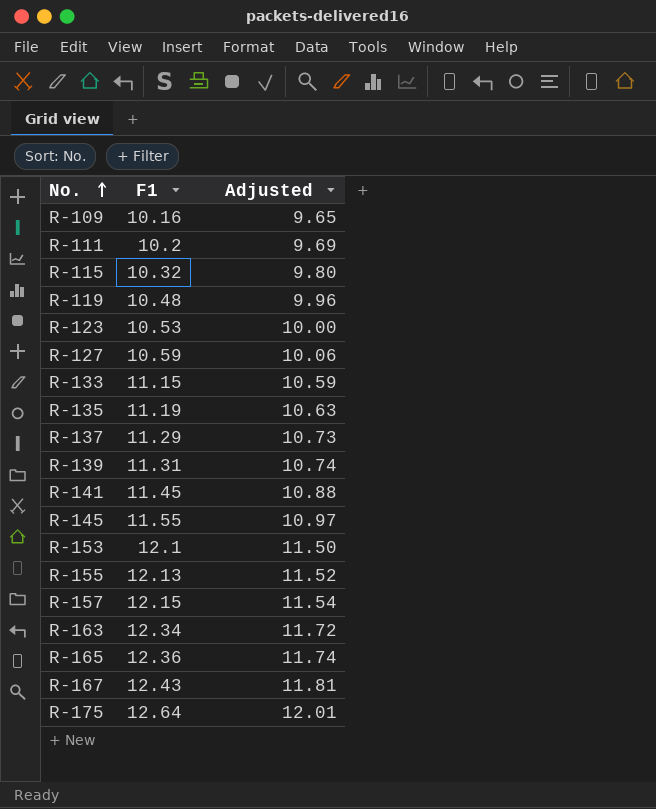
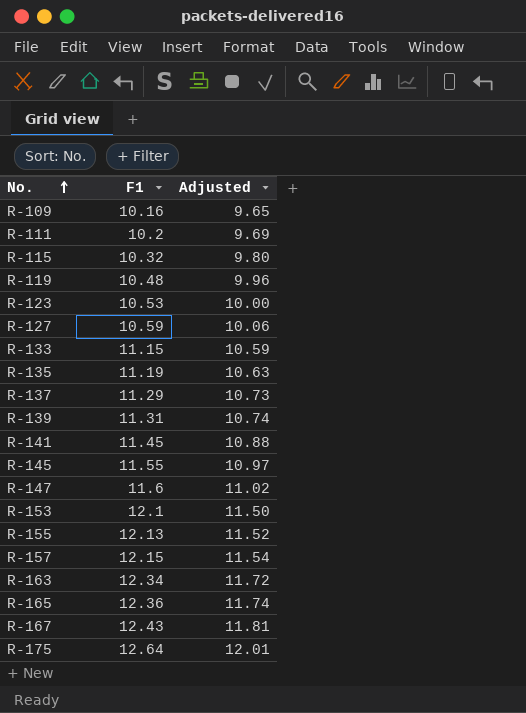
row R-147: none -> 11.6 | 11.02

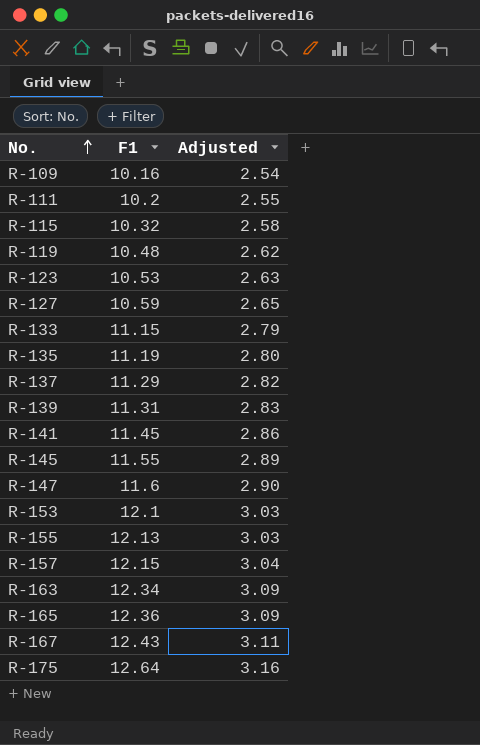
column Adjusted | formula: [F1] * 0.95 -> [F1] * 0.25

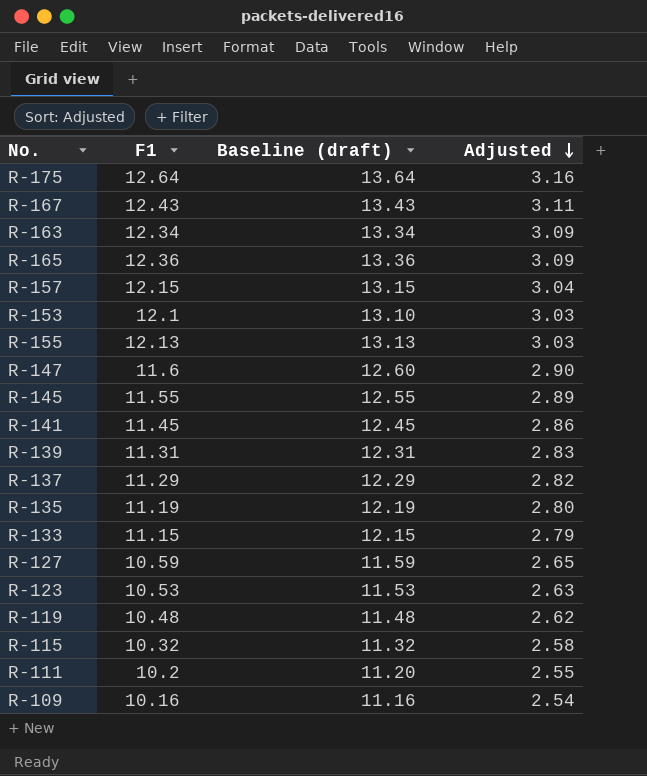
row order: No. ascending -> Adjusted descending
column Baseline (draft) | formula: none -> [F1] + 1

